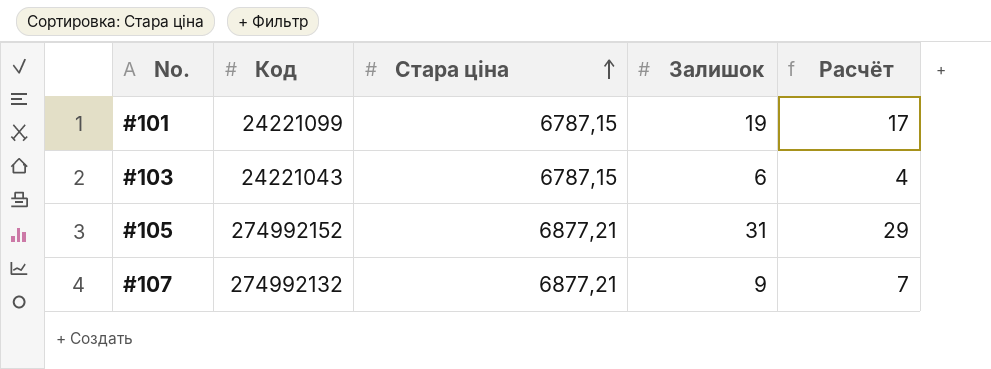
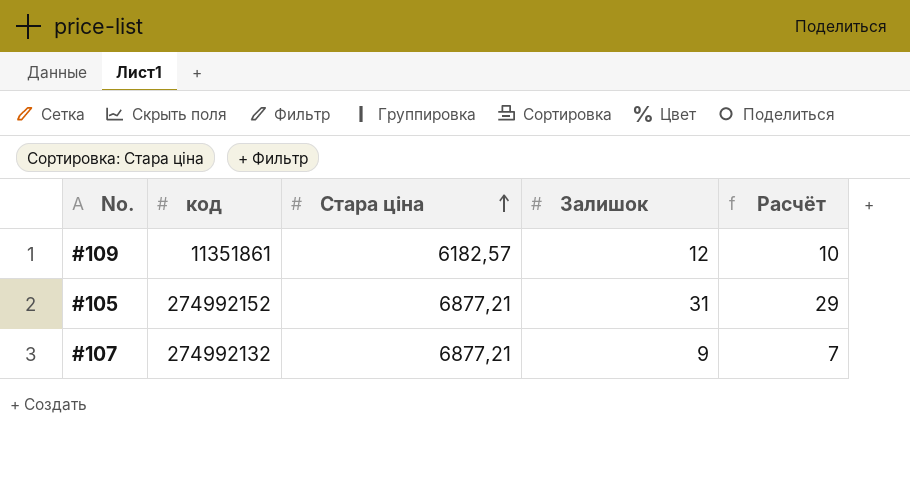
column name: Код -> код
row #101: 24221099 | 6787,15 | 19 | 17 -> none
row #103: 24221043 | 6787,15 | 6 | 4 -> none
row #109: none -> 11351861 | 6182,57 | 12 | 10

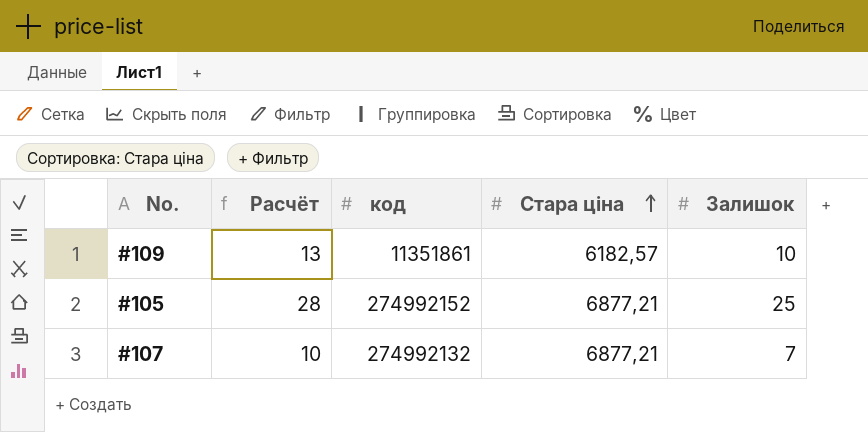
column Расчёт | formula: [Залишок] - 2 -> [Залишок] + 3
column Расчёт | position: 5 -> 2
#109 | Залишок: 12 -> 10
#105 | Залишок: 31 -> 25
#107 | Залишок: 9 -> 7

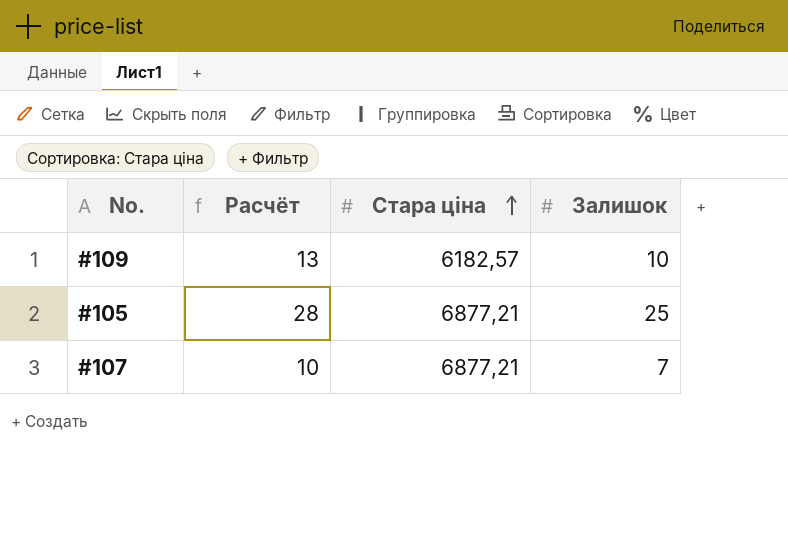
column код | position: 3 -> none

